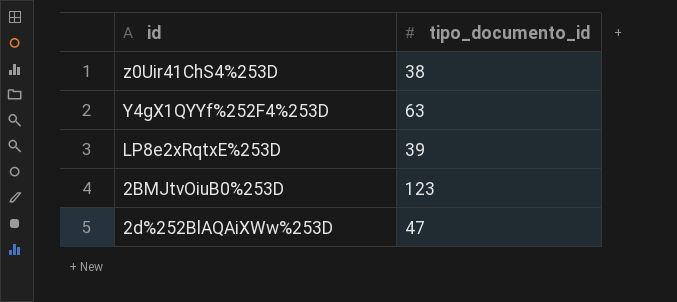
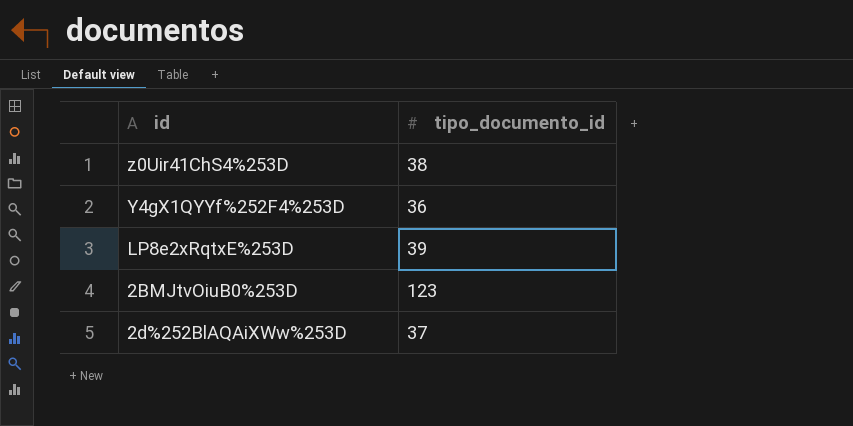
Y4gX1QYYf%252F4%253D | tipo_documento_id: 63 -> 36
2d%252BlAQAiXWw%253D | tipo_documento_id: 47 -> 37

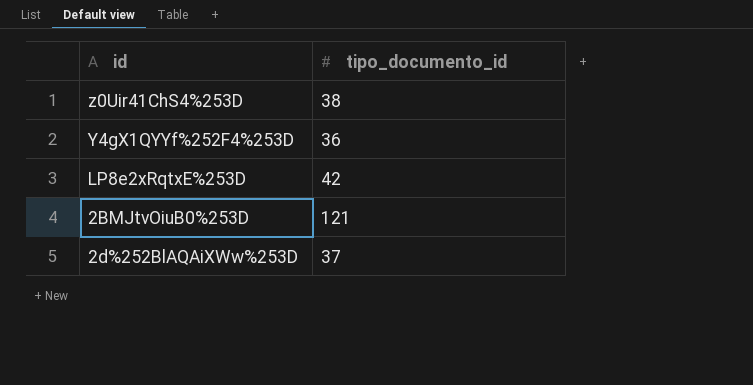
LP8e2xRqtxE%253D | tipo_documento_id: 39 -> 42
2BMJtvOiuB0%253D | tipo_documento_id: 123 -> 121

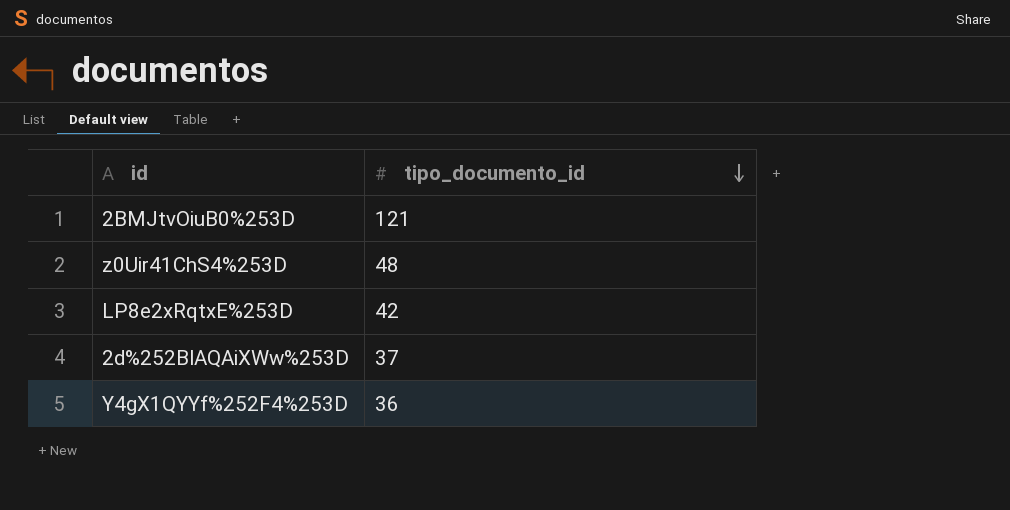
row order: none -> tipo_documento_id descending
z0Uir41ChS4%253D | tipo_documento_id: 38 -> 48

